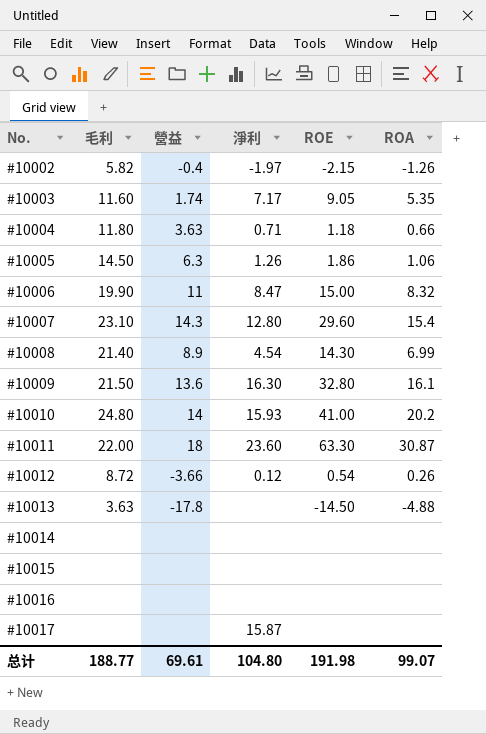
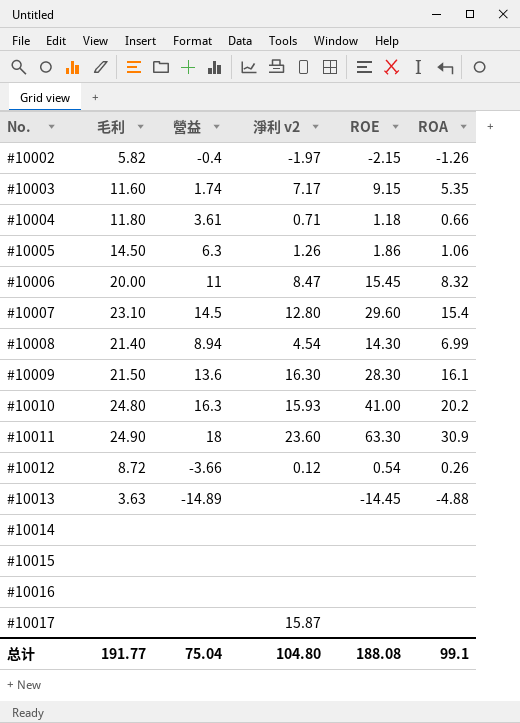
column name: 淨利 -> 淨利 v2
#10003 | ROE: 9.05 -> 9.15
#10004 | 營益: 3.63 -> 3.61
#10006 | 毛利: 19.90 -> 20.00
#10006 | ROE: 15.00 -> 15.45
#10007 | 營益: 14.3 -> 14.5
#10008 | 營益: 8.9 -> 8.94
#10009 | ROE: 32.80 -> 28.30
#10010 | 營益: 14 -> 16.3
#10011 | 毛利: 22.00 -> 24.90
#10011 | ROA: 30.87 -> 30.9
#10013 | 營益: -17.8 -> -14.89
#10013 | ROE: -14.50 -> -14.45
总计 | 毛利: 188.77 -> 191.77
总计 | 營益: 69.61 -> 75.04
总计 | ROE: 191.98 -> 188.08
总计 | ROA: 99.07 -> 99.1

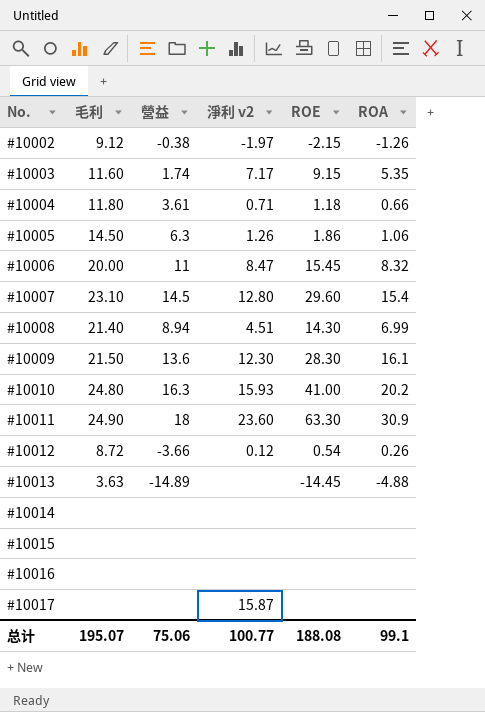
#10002 | 毛利: 5.82 -> 9.12
#10002 | 營益: -0.4 -> -0.38
#10008 | 淨利 v2: 4.54 -> 4.51
#10009 | 淨利 v2: 16.30 -> 12.30
总计 | 毛利: 191.77 -> 195.07
总计 | 營益: 75.04 -> 75.06
总计 | 淨利 v2: 104.80 -> 100.77

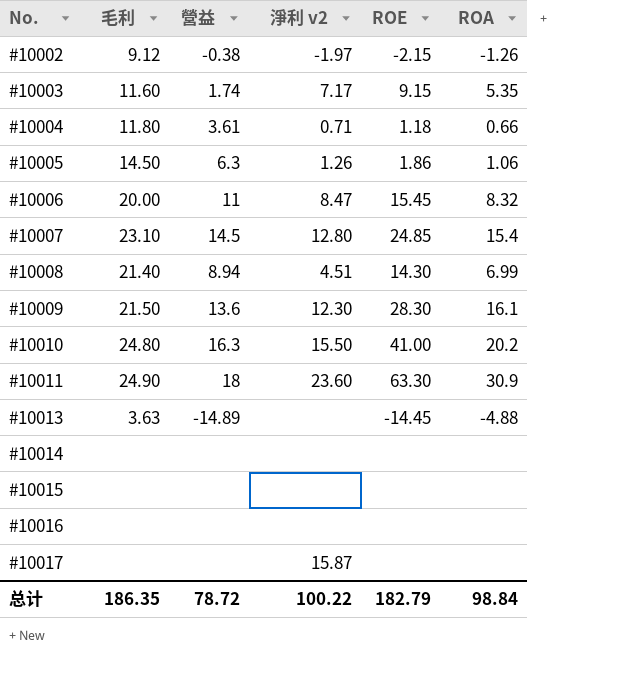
row #10012: 8.72 | -3.66 | 0.12 | 0.54 | 0.26 -> none
#10007 | ROE: 29.60 -> 24.85
#10010 | 淨利 v2: 15.93 -> 15.50
总计 | 毛利: 195.07 -> 186.35
总计 | 營益: 75.06 -> 78.72
总计 | 淨利 v2: 100.77 -> 100.22
总计 | ROE: 188.08 -> 182.79
总计 | ROA: 99.1 -> 98.84

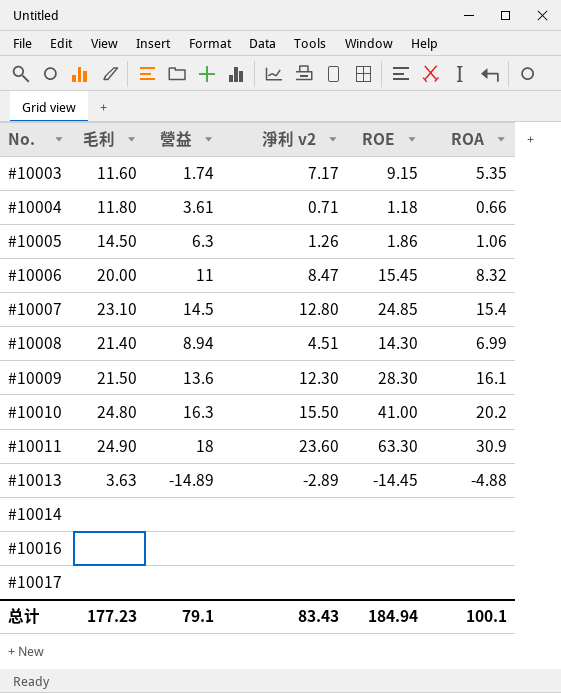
row #10002: 9.12 | -0.38 | -1.97 | -2.15 | -1.26 -> none
row #10015: none | none | none | none | none -> none
#10013 | 淨利 v2: none -> -2.89
#10017 | 淨利 v2: 15.87 -> none
总计 | 毛利: 186.35 -> 177.23
总计 | 營益: 78.72 -> 79.1
总计 | 淨利 v2: 100.22 -> 83.43
总计 | ROE: 182.79 -> 184.94
总计 | ROA: 98.84 -> 100.1

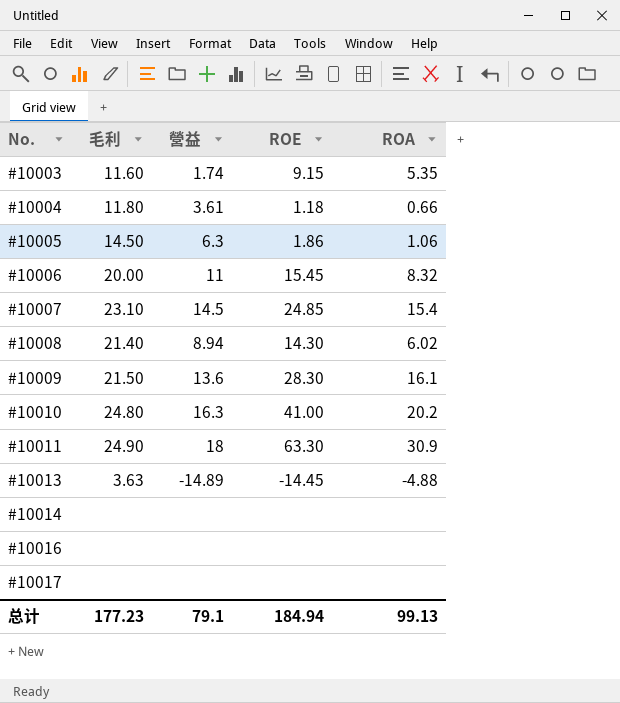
column 淨利 v2 | position: 4 -> none
#10008 | ROA: 6.99 -> 6.02
总计 | ROA: 100.1 -> 99.13

